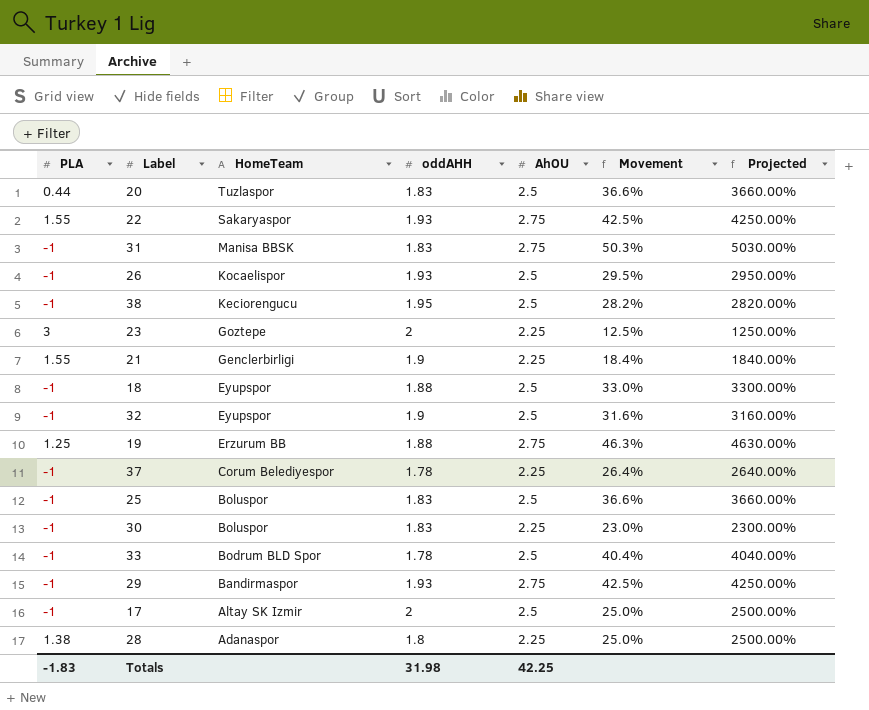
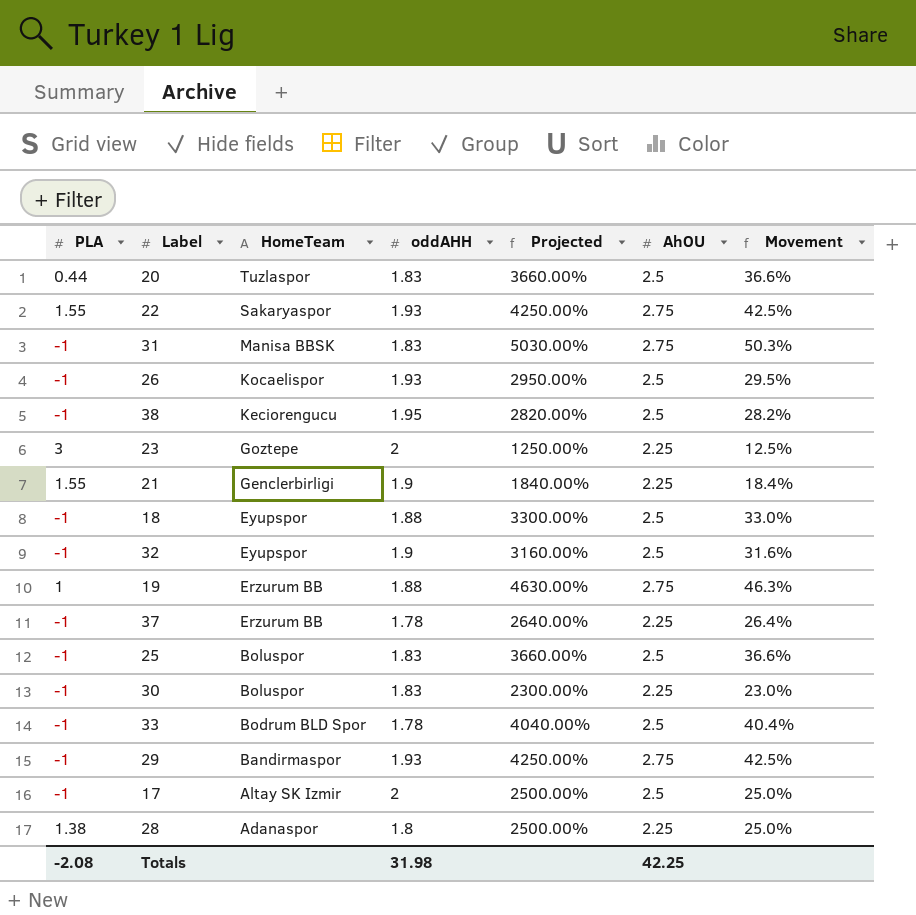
column Projected | position: 7 -> 5
19 | PLA: 1.25 -> 1
37 | HomeTeam: Corum Belediyespor -> Erzurum BB
Totals | PLA: -1.83 -> -2.08

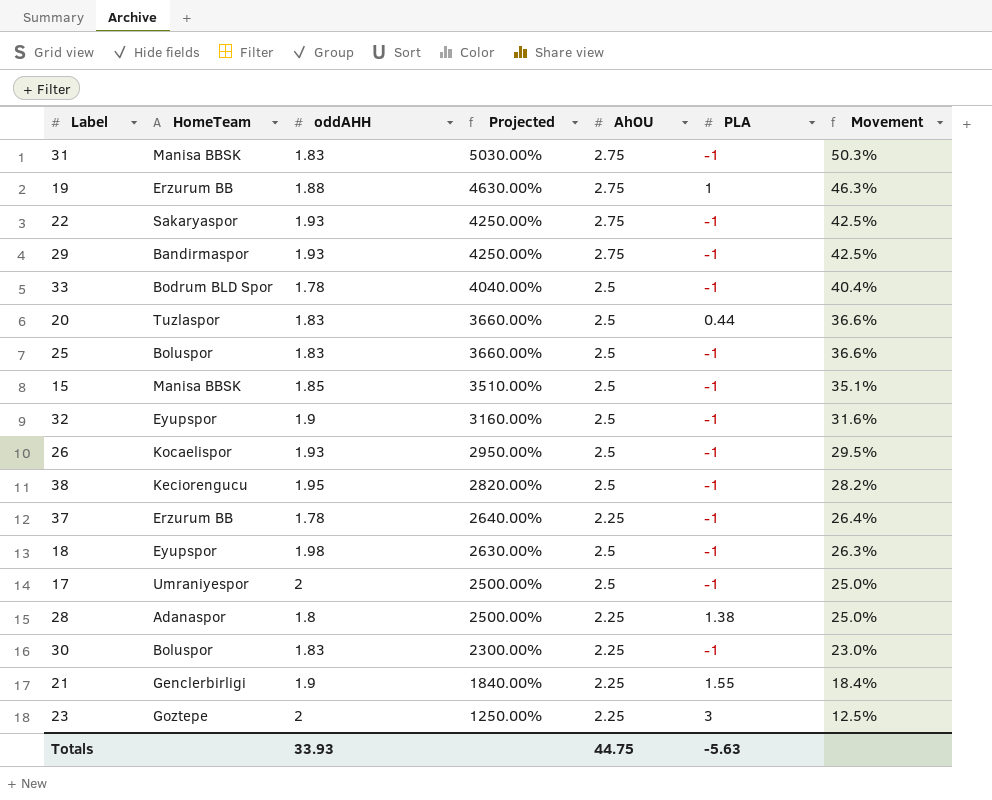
row order: HomeTeam descending -> Projected descending
column PLA | position: 1 -> 6
22 | PLA: 1.55 -> -1
row 15: none -> Manisa BBSK | 1.85 | 3510.00% | 2.5 | -1 | 35.1%
18 | oddAHH: 1.88 -> 1.98
18 | Projected: 3300.00% -> 2630.00%
18 | Movement: 33.0% -> 26.3%
17 | HomeTeam: Altay SK Izmir -> Umraniyespor
Totals | oddAHH: 31.98 -> 33.93
Totals | AhOU: 42.25 -> 44.75
Totals | PLA: -2.08 -> -5.63

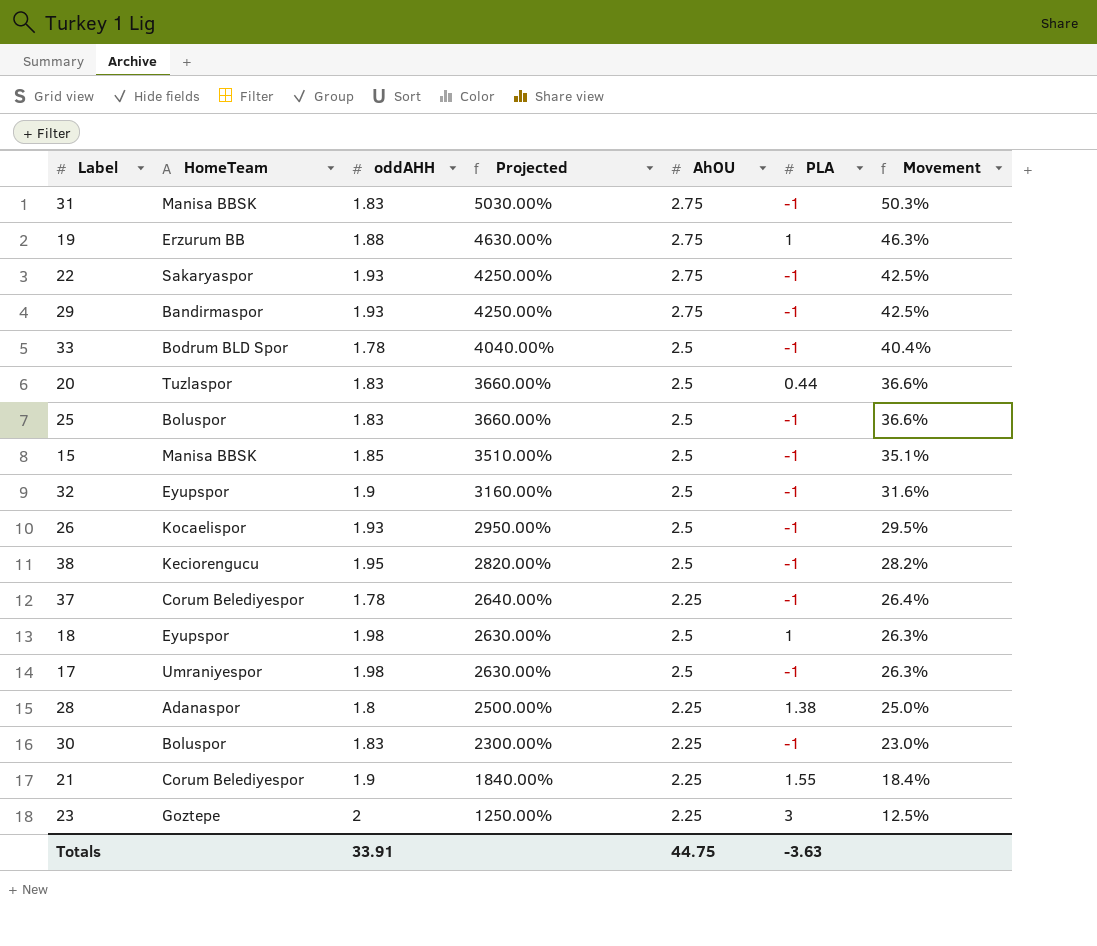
37 | HomeTeam: Erzurum BB -> Corum Belediyespor
18 | PLA: -1 -> 1
17 | oddAHH: 2 -> 1.98
17 | Projected: 2500.00% -> 2630.00%
17 | Movement: 25.0% -> 26.3%
21 | HomeTeam: Genclerbirligi -> Corum Belediyespor
Totals | oddAHH: 33.93 -> 33.91
Totals | PLA: -5.63 -> -3.63

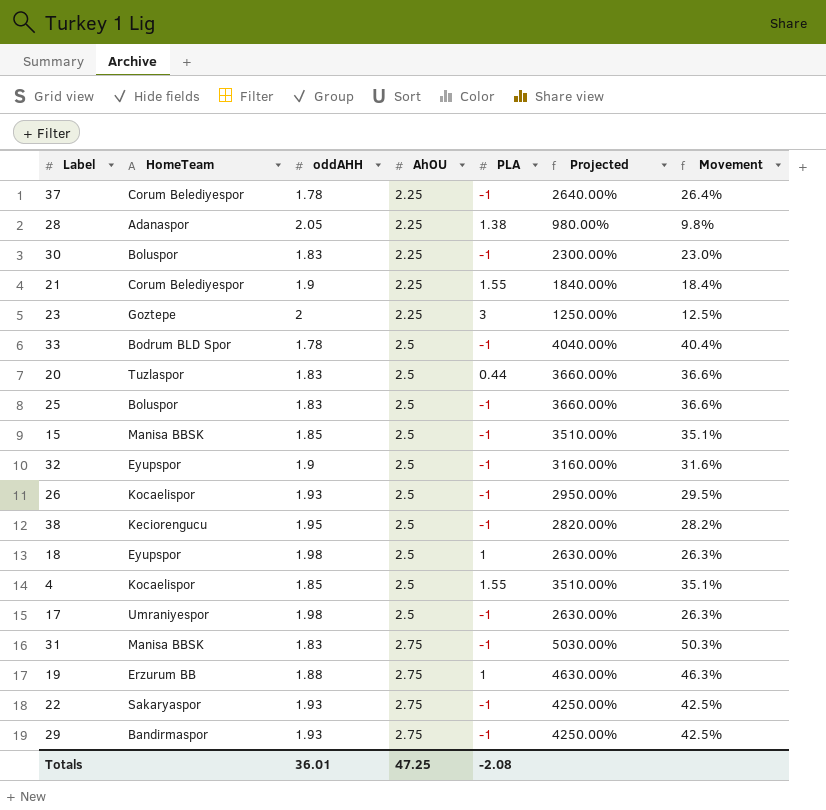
row order: Projected descending -> AhOU ascending
column Projected | position: 4 -> 6
28 | oddAHH: 1.8 -> 2.05
28 | Projected: 2500.00% -> 980.00%
28 | Movement: 25.0% -> 9.8%
row 4: none -> Kocaelispor | 1.85 | 2.5 | 1.55 | 3510.00% | 35.1%
Totals | oddAHH: 33.91 -> 36.01
Totals | AhOU: 44.75 -> 47.25
Totals | PLA: -3.63 -> -2.08

